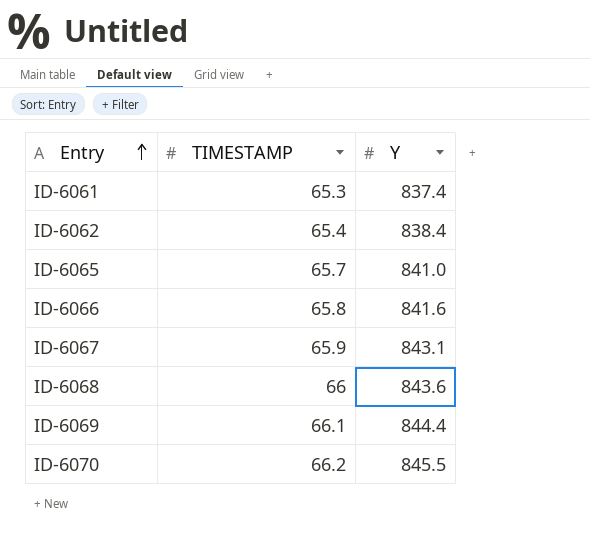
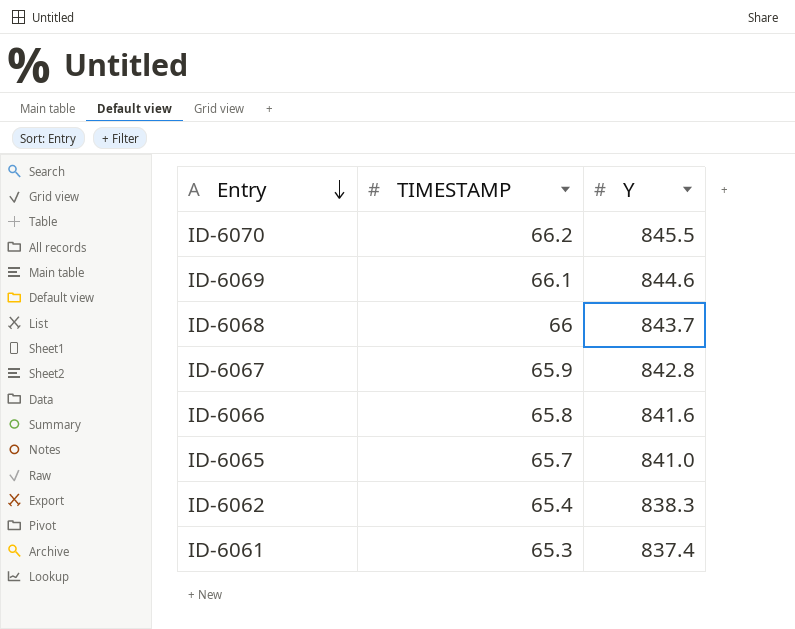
row order: Entry ascending -> Entry descending
ID-6069 | Y: 844.4 -> 844.6
ID-6068 | Y: 843.6 -> 843.7
ID-6067 | Y: 843.1 -> 842.8
ID-6062 | Y: 838.4 -> 838.3

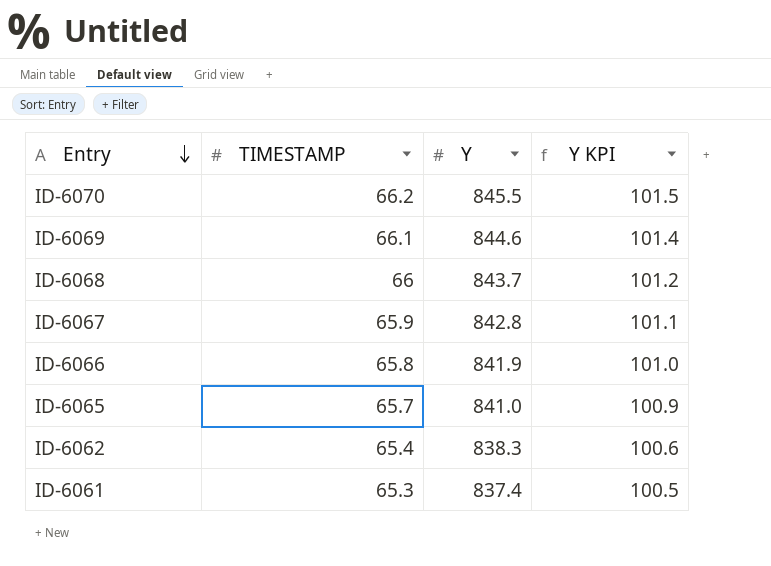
column Y KPI | formula: none -> [Y] * 0.12
ID-6066 | Y: 841.6 -> 841.9

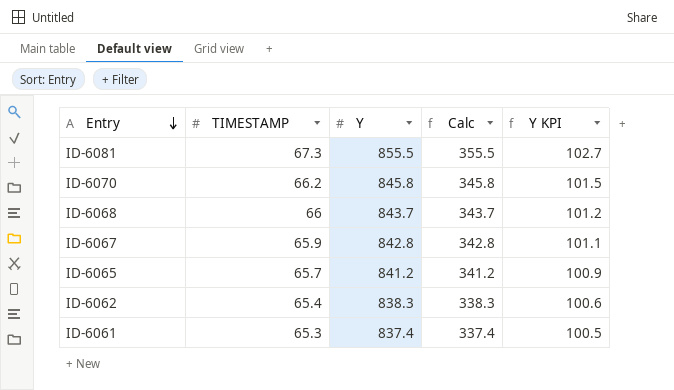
column Calc | formula: none -> [Y] - 500
row ID-6069: 66.1 | 844.6 | 101.4 -> none
row ID-6066: 65.8 | 841.9 | 101.0 -> none
row ID-6081: none -> 67.3 | 855.5 | 355.5 | 102.7
ID-6070 | Y: 845.5 -> 845.8
ID-6065 | Y: 841.0 -> 841.2

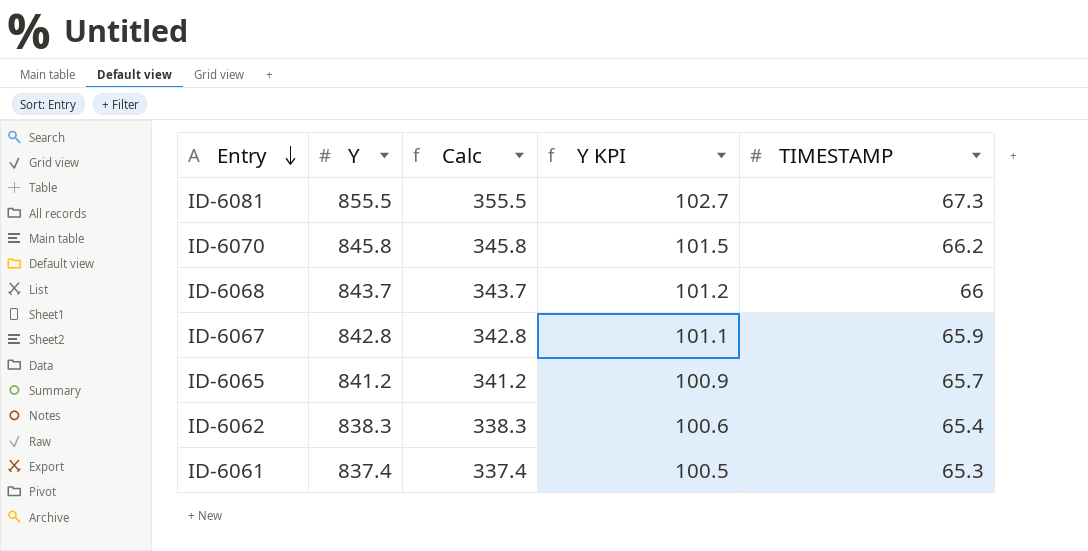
column TIMESTAMP | position: 2 -> 5

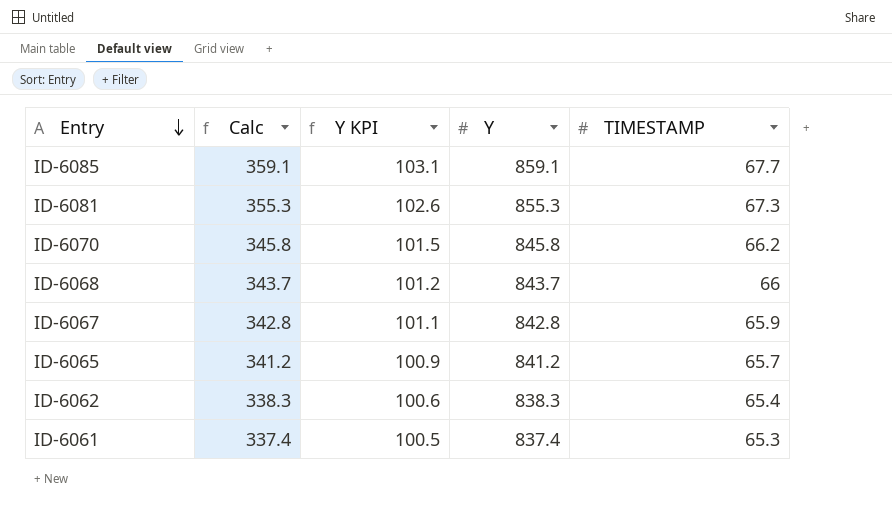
column Y | position: 2 -> 4
row ID-6085: none -> 359.1 | 103.1 | 859.1 | 67.7
ID-6081 | Calc: 355.5 -> 355.3
ID-6081 | Y KPI: 102.7 -> 102.6
ID-6081 | Y: 855.5 -> 855.3

